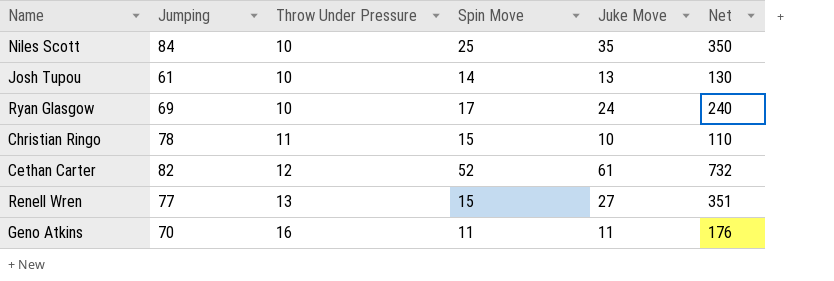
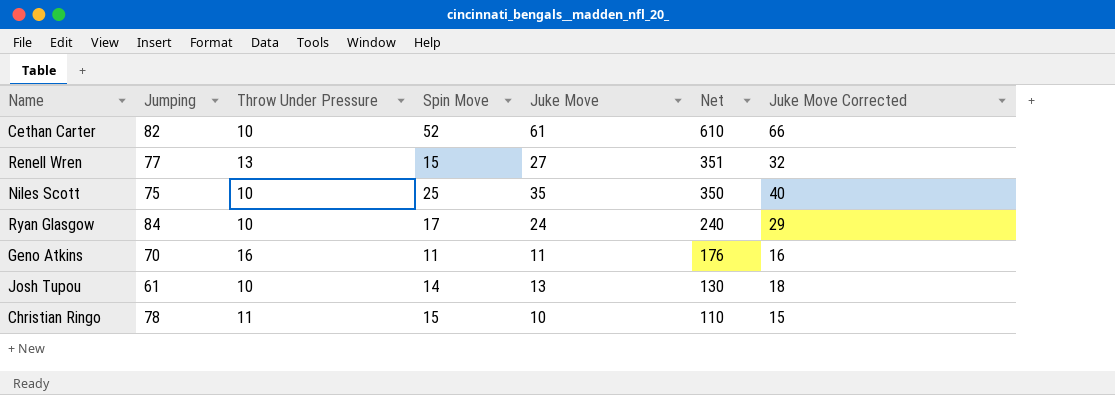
row order: Throw Under Pressure ascending -> Net descending
column Juke Move Corrected | formula: none -> [Juke Move] + 5
Cethan Carter | Throw Under Pressure: 12 -> 10
Cethan Carter | Net: 732 -> 610
Niles Scott | Jumping: 84 -> 75
Ryan Glasgow | Jumping: 69 -> 84

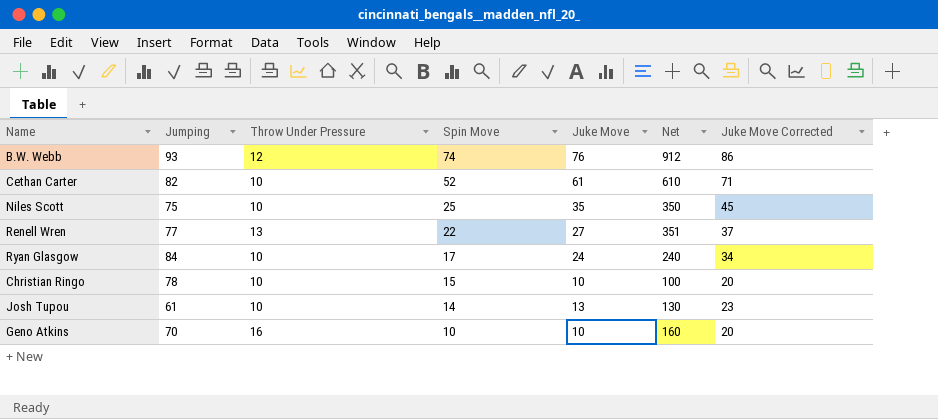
row order: Net descending -> Spin Move descending
column Juke Move Corrected | formula: [Juke Move] + 5 -> [Juke Move] + 10
row B.W. Webb: none -> 93 | 12 | 74 | 76 | 912 | 86
Renell Wren | Spin Move: 15 -> 22
Christian Ringo | Throw Under Pressure: 11 -> 10
Christian Ringo | Net: 110 -> 100
Geno Atkins | Spin Move: 11 -> 10
Geno Atkins | Juke Move: 11 -> 10
Geno Atkins | Net: 176 -> 160

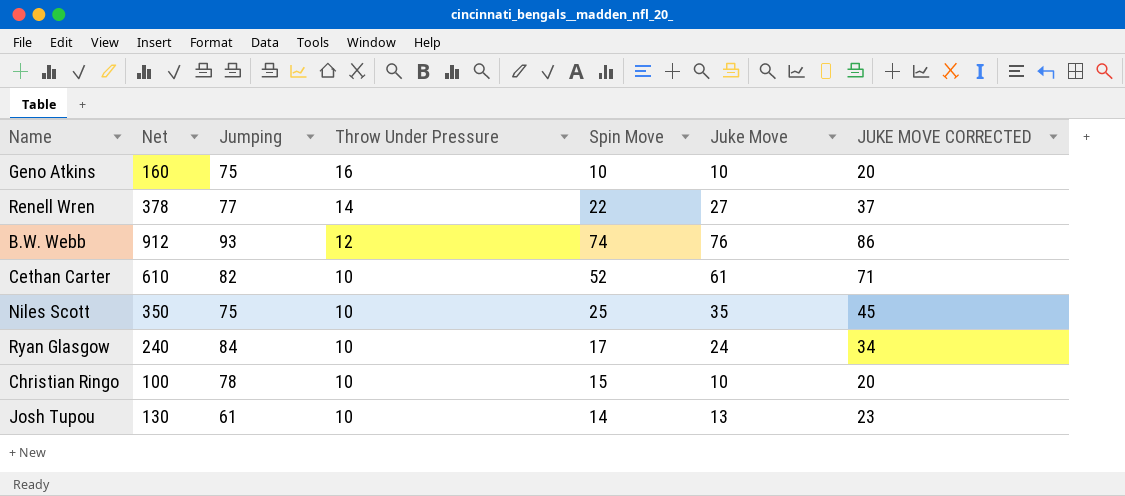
row order: Spin Move descending -> Throw Under Pressure descending
column Net | position: 6 -> 2
column name: Juke Move Corrected -> JUKE MOVE CORRECTED
Geno Atkins | Jumping: 70 -> 75
Renell Wren | Net: 351 -> 378
Renell Wren | Throw Under Pressure: 13 -> 14

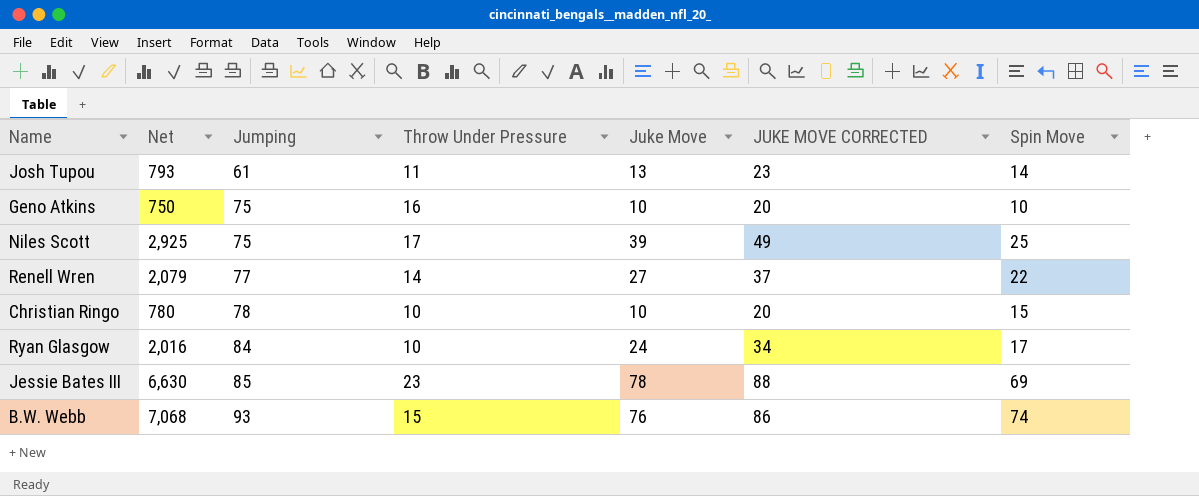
row order: Throw Under Pressure descending -> Jumping ascending
column Net | formula: [Throw Under Pressure] * [Juke Move] -> [Jumping] * [Juke Move]
column Spin Move | position: 5 -> 7
row Cethan Carter: 610 | 82 | 10 | 52 | 61 | 71 -> none
Josh Tupou | Throw Under Pressure: 10 -> 11
Niles Scott | Throw Under Pressure: 10 -> 17
Niles Scott | Juke Move: 35 -> 39
Niles Scott | JUKE MOVE CORRECTED: 45 -> 49
row Jessie Bates III: none -> 6,630 | 85 | 23 | 78 | 88 | 69
B.W. Webb | Throw Under Pressure: 12 -> 15

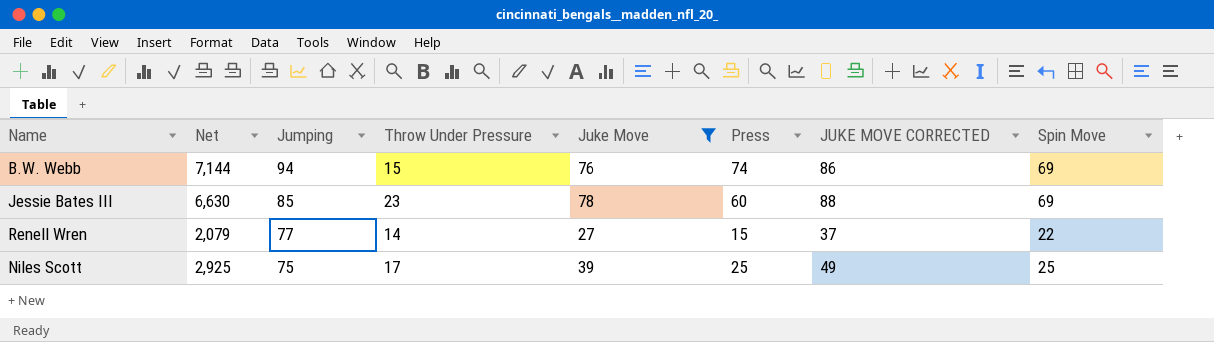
filter: none -> Juke Move >= 27
row order: Jumping ascending -> Jumping descending
column Press | position: none -> 6
B.W. Webb | Net: 7,068 -> 7,144
B.W. Webb | Jumping: 93 -> 94
B.W. Webb | Spin Move: 74 -> 69

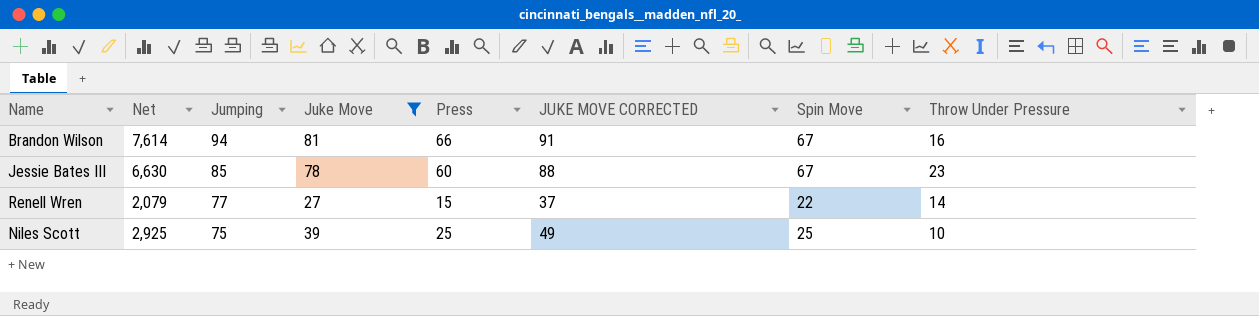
column Throw Under Pressure | position: 4 -> 8
row B.W. Webb: 7,144 | 94 | 15 | 76 | 74 | 86 | 69 -> none
row Brandon Wilson: none -> 7,614 | 94 | 81 | 66 | 91 | 67 | 16
Jessie Bates III | Spin Move: 69 -> 67
Niles Scott | Throw Under Pressure: 17 -> 10

